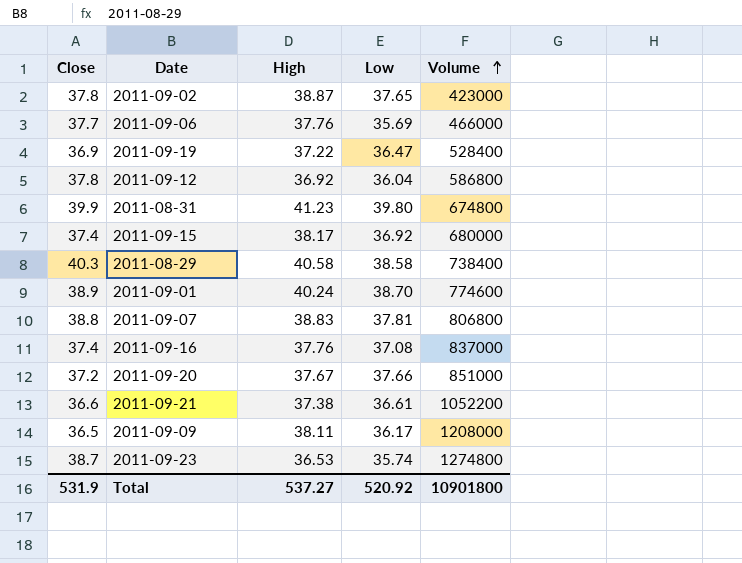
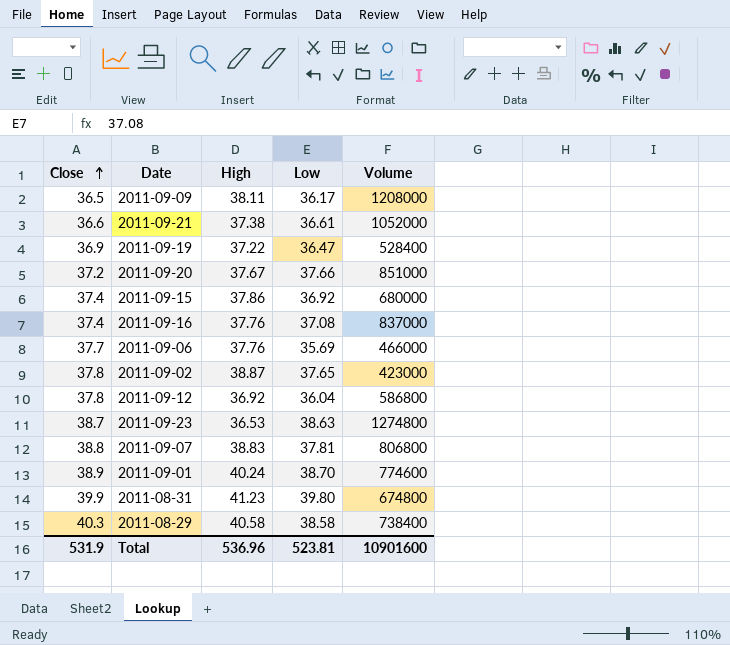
row order: Volume ascending -> Close ascending
2011-09-21 | Volume: 1052200 -> 1052000
2011-09-15 | High: 38.17 -> 37.86
2011-09-23 | Low: 35.74 -> 38.63
Total | High: 537.27 -> 536.96
Total | Low: 520.92 -> 523.81
Total | Volume: 10901800 -> 10901600

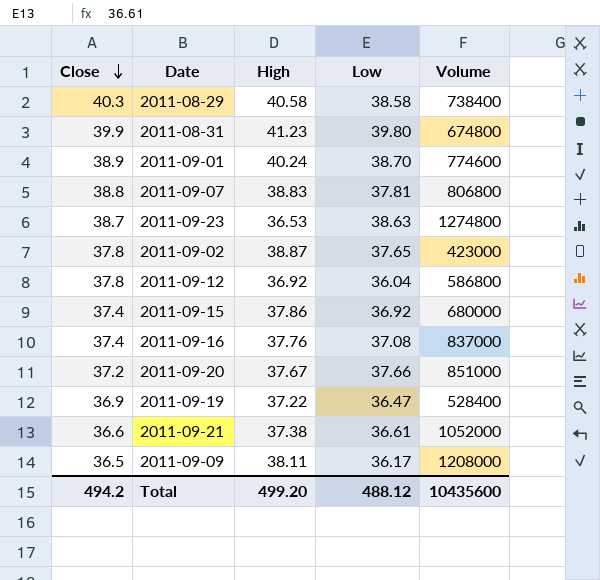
row order: Close ascending -> Close descending
row 2011-09-06: 37.7 | 37.76 | 35.69 | 466000 -> none
Total | Close: 531.9 -> 494.2
Total | High: 536.96 -> 499.20
Total | Low: 523.81 -> 488.12
Total | Volume: 10901600 -> 10435600

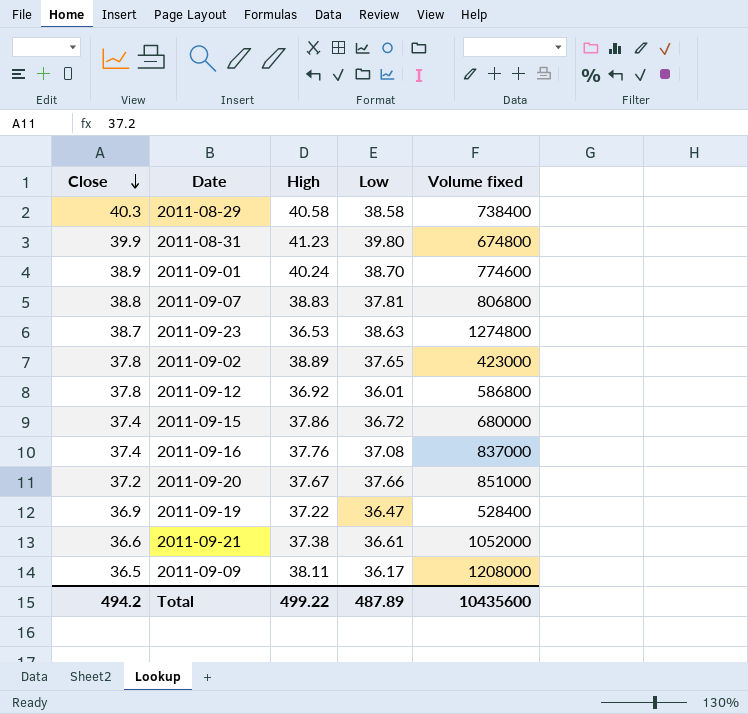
column name: Volume -> Volume fixed
2011-09-02 | High: 38.87 -> 38.89
2011-09-12 | Low: 36.04 -> 36.01
2011-09-15 | Low: 36.92 -> 36.72
Total | High: 499.20 -> 499.22
Total | Low: 488.12 -> 487.89

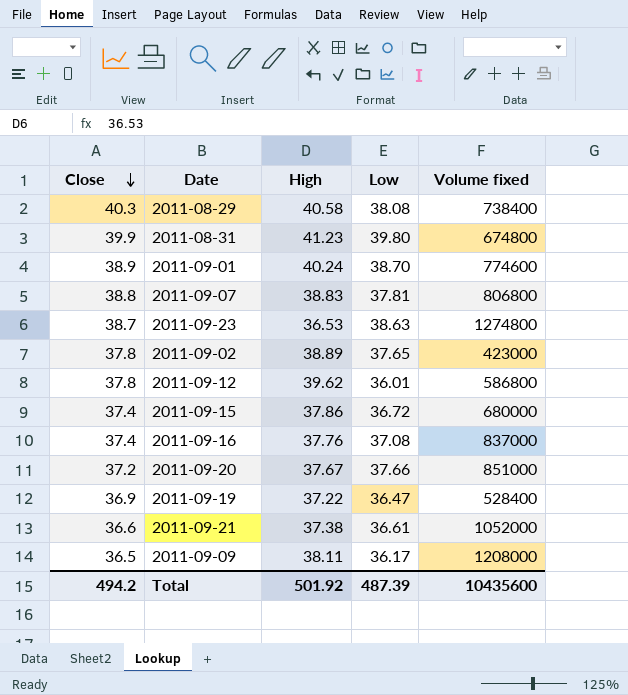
2011-08-29 | Low: 38.58 -> 38.08
2011-09-12 | High: 36.92 -> 39.62
Total | High: 499.22 -> 501.92
Total | Low: 487.89 -> 487.39

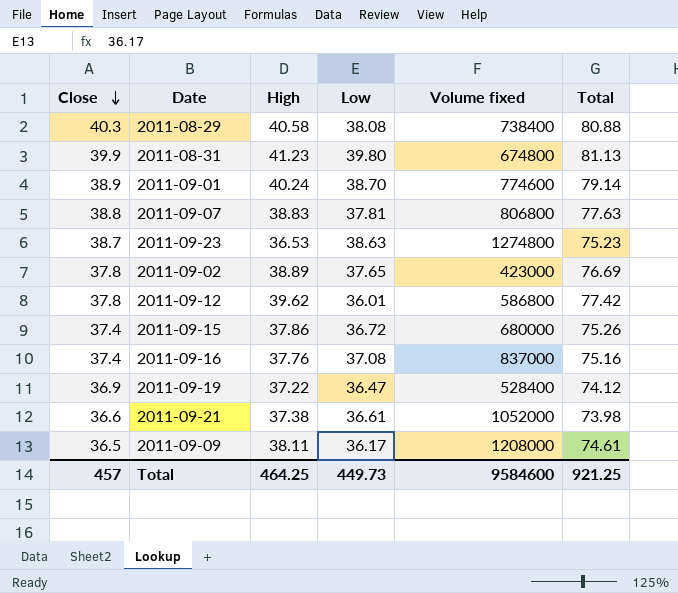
column Total | formula: none -> [Close] + [High]
row 2011-09-20: 37.2 | 37.67 | 37.66 | 851000 -> none
Total | Close: 494.2 -> 457
Total | High: 501.92 -> 464.25
Total | Low: 487.39 -> 449.73
Total | Volume fixed: 10435600 -> 9584600

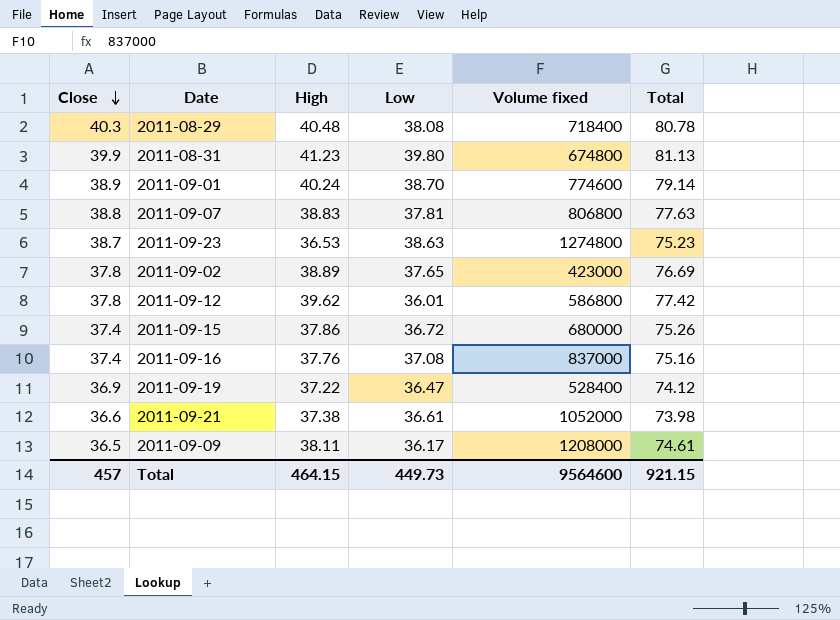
2011-08-29 | High: 40.58 -> 40.48
2011-08-29 | Volume fixed: 738400 -> 718400
2011-08-29 | Total: 80.88 -> 80.78
Total | High: 464.25 -> 464.15
Total | Volume fixed: 9584600 -> 9564600
Total | Total: 921.25 -> 921.15

